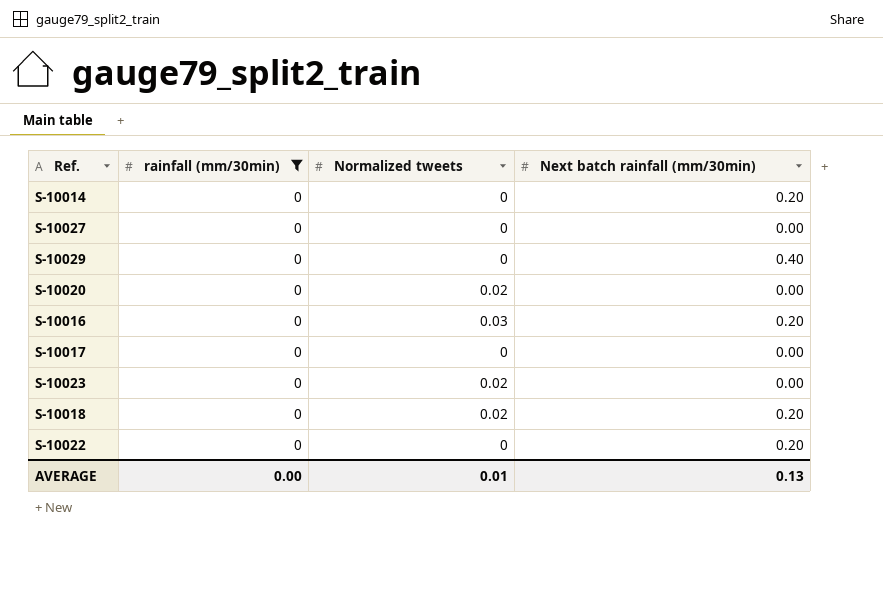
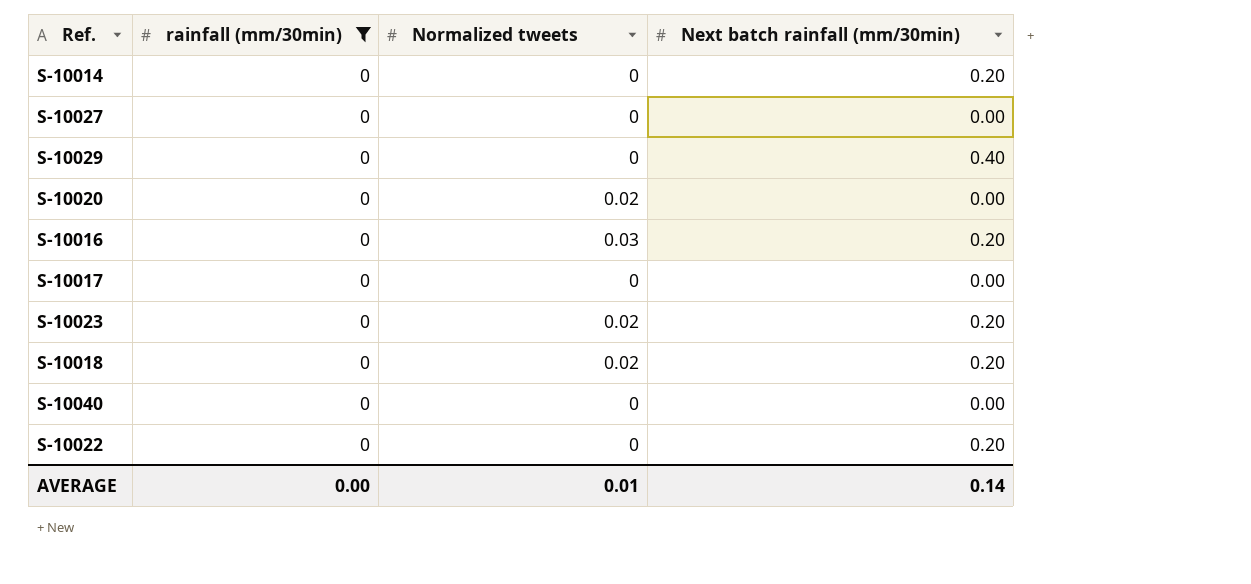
S-10023 | Next batch rainfall (mm/30min): 0.00 -> 0.20
row S-10040: none -> 0 | 0 | 0.00
AVERAGE | Next batch rainfall (mm/30min): 0.13 -> 0.14

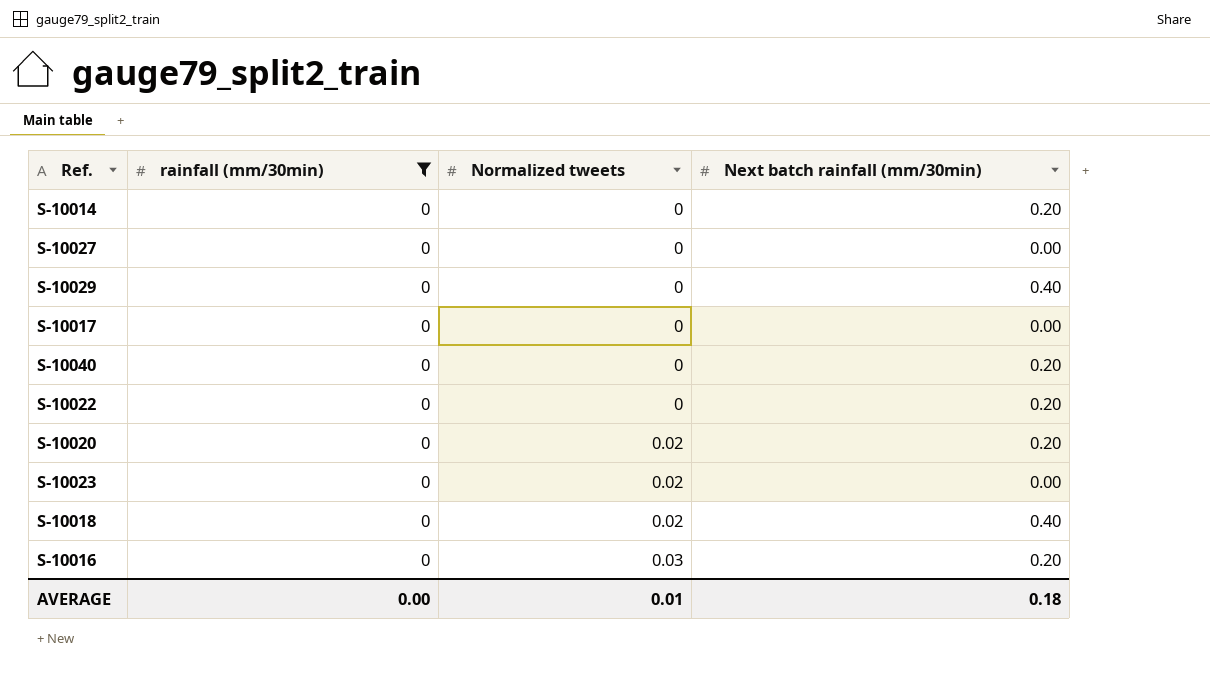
row order: none -> Normalized tweets ascending
S-10040 | Next batch rainfall (mm/30min): 0.00 -> 0.20
S-10020 | Next batch rainfall (mm/30min): 0.00 -> 0.20
S-10023 | Next batch rainfall (mm/30min): 0.20 -> 0.00
S-10018 | Next batch rainfall (mm/30min): 0.20 -> 0.40
AVERAGE | Next batch rainfall (mm/30min): 0.14 -> 0.18

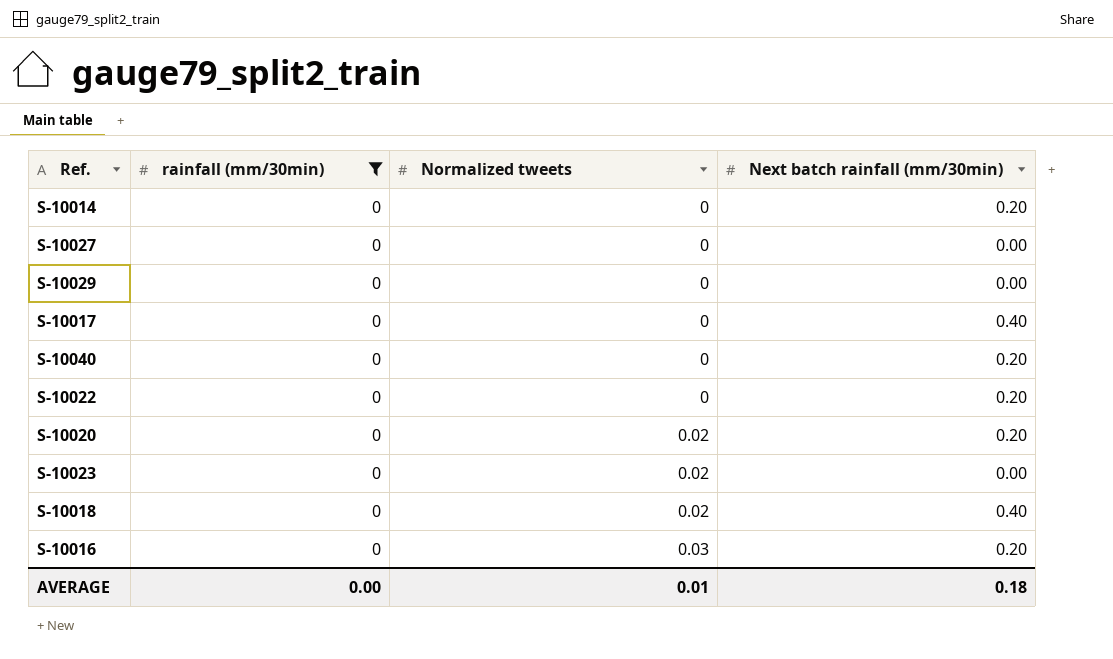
S-10029 | Next batch rainfall (mm/30min): 0.40 -> 0.00
S-10017 | Next batch rainfall (mm/30min): 0.00 -> 0.40

